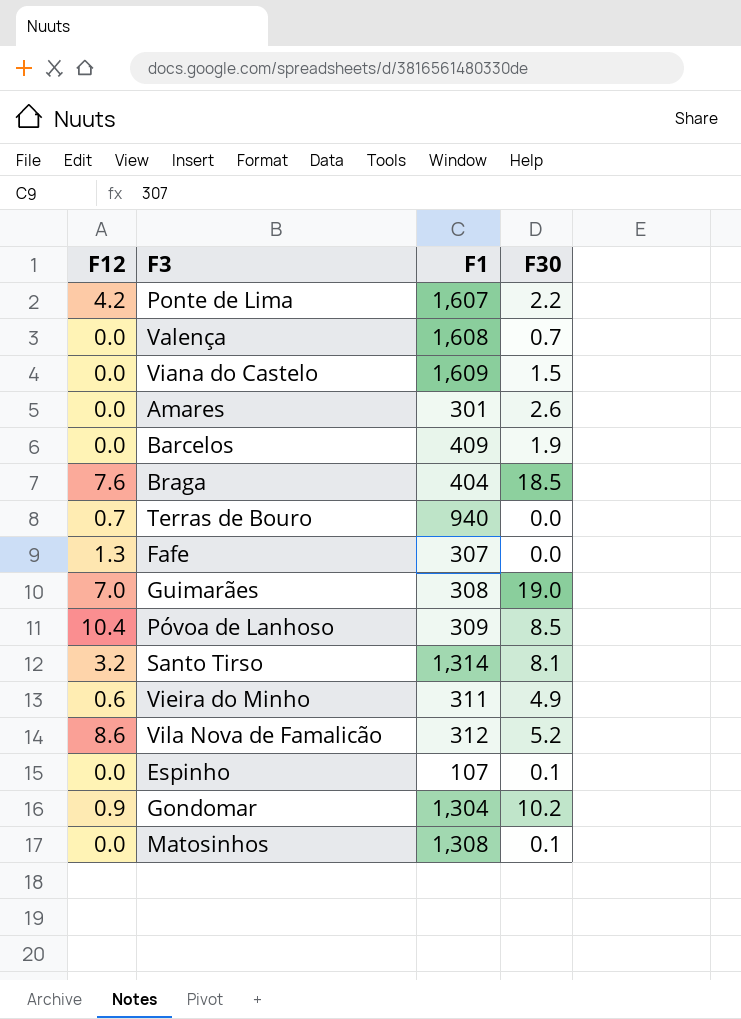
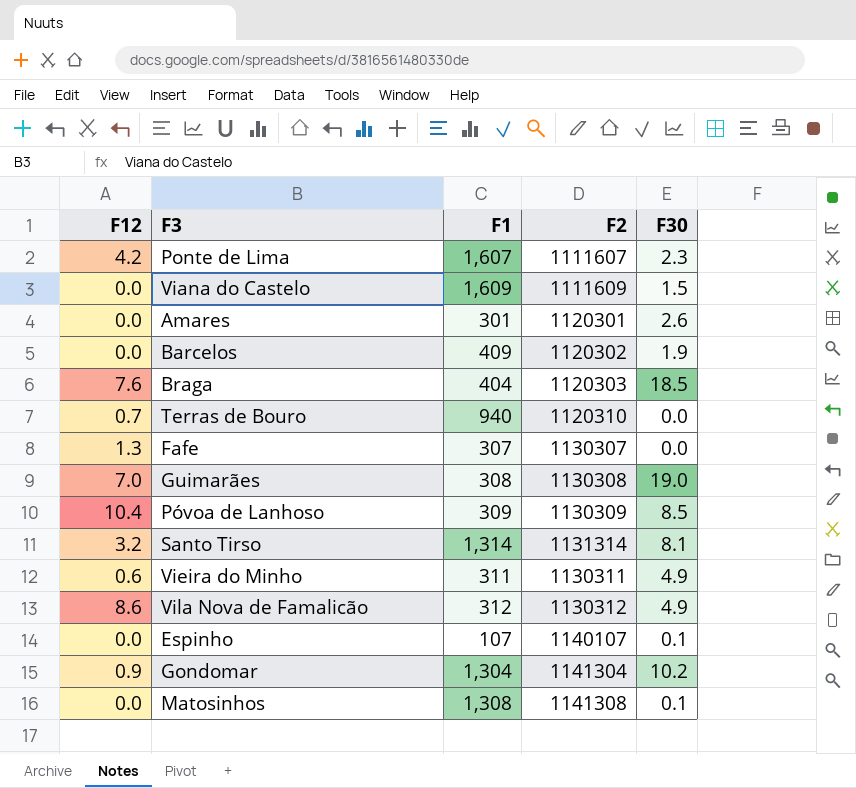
column F2 | position: none -> 4
row Valença: 0.0 | 1,608 | 0.7 -> none
Ponte de Lima | F30: 2.2 -> 2.3
Vila Nova de Famalicão | F30: 5.2 -> 4.9

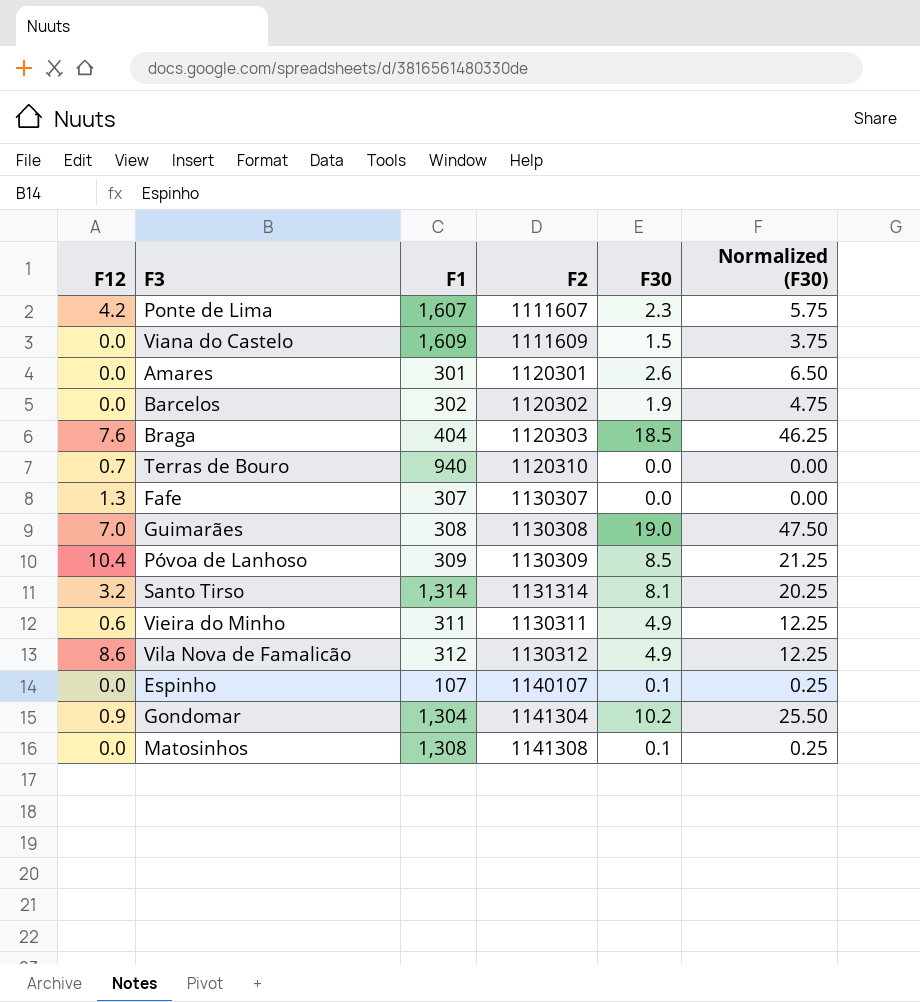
column Normalized (F30) | formula: none -> [F30] * 2.5
Barcelos | F1: 409 -> 302

